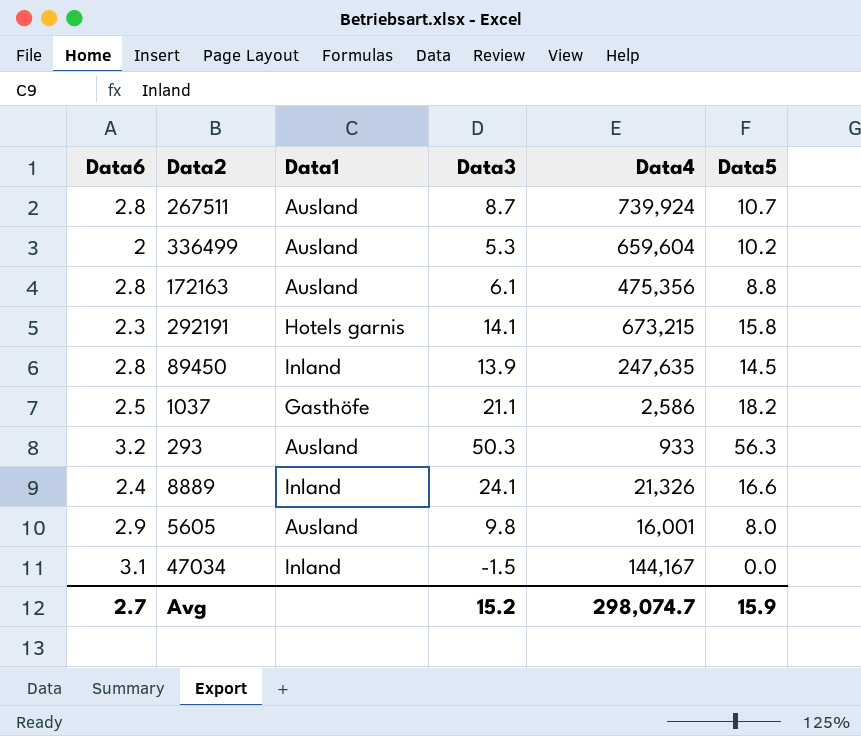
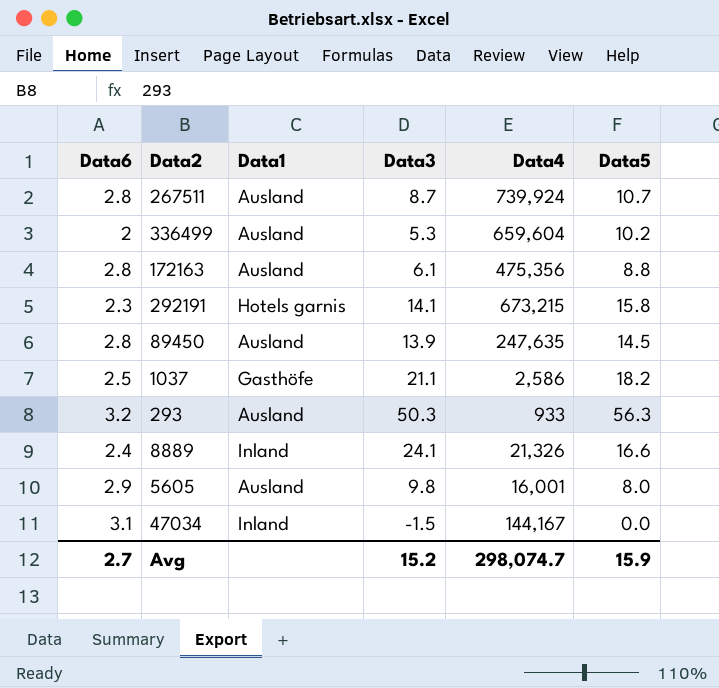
89450 | Data1: Inland -> Ausland

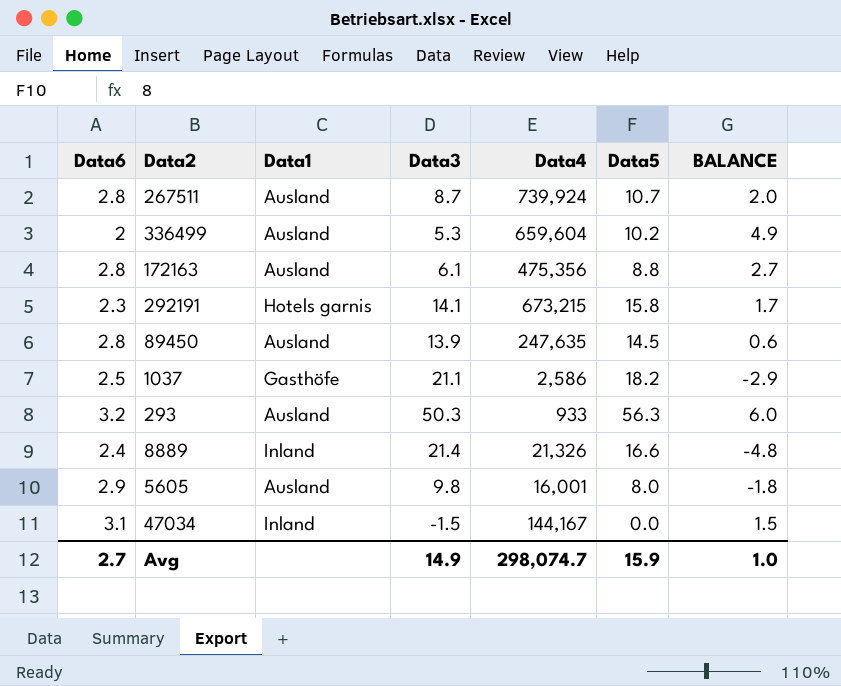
column BALANCE | formula: none -> [Data5] - [Data3]
8889 | Data3: 24.1 -> 21.4
Avg | Data3: 15.2 -> 14.9

